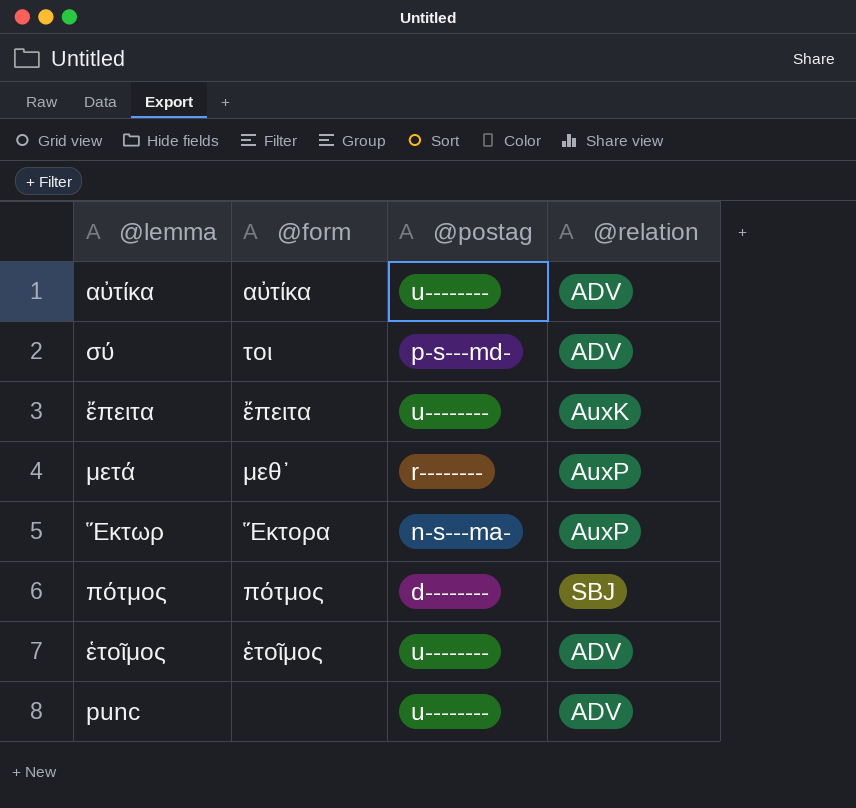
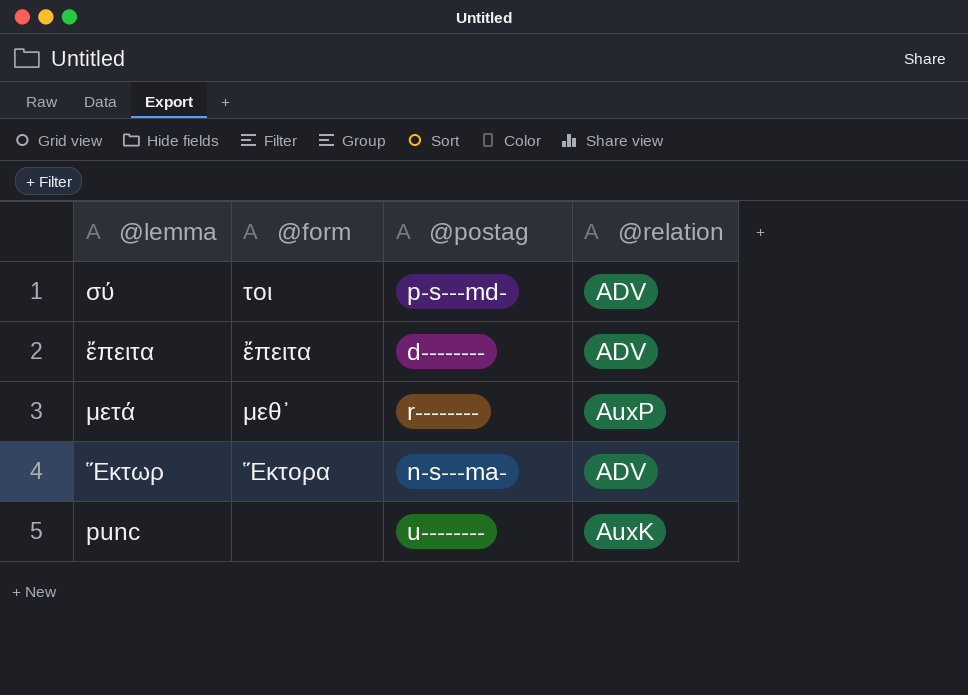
row αὐτίκα: αὐτίκα | u-------- | ADV -> none
row πότμος: πότμος | d-------- | SBJ -> none
row ἑτοῖμος: ἑτοῖμος | u-------- | ADV -> none
ἔπειτα | @postag: u-------- -> d--------
ἔπειτα | @relation: AuxK -> ADV
Ἕκτωρ | @relation: AuxP -> ADV
punc | @relation: ADV -> AuxK

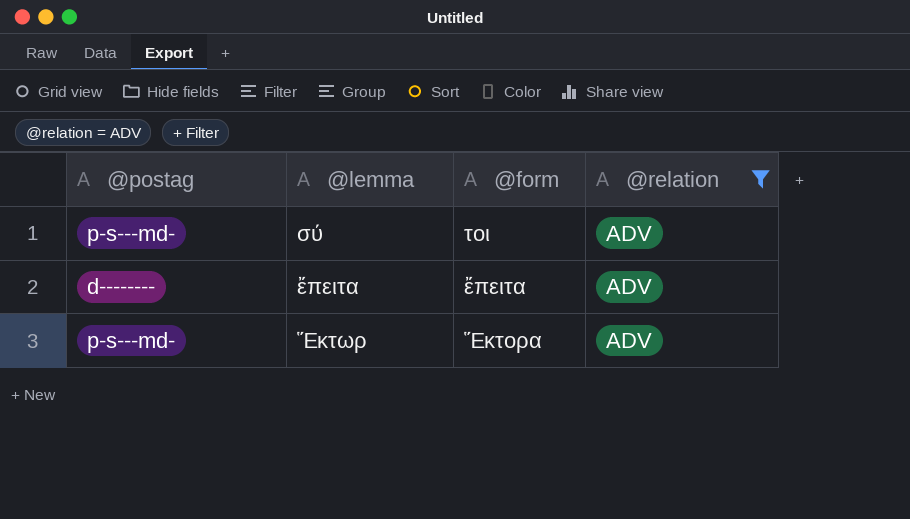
filter: none -> @relation = ADV
column @postag | position: 3 -> 1
Ἕκτωρ | @postag: n-s---ma- -> p-s---md-

